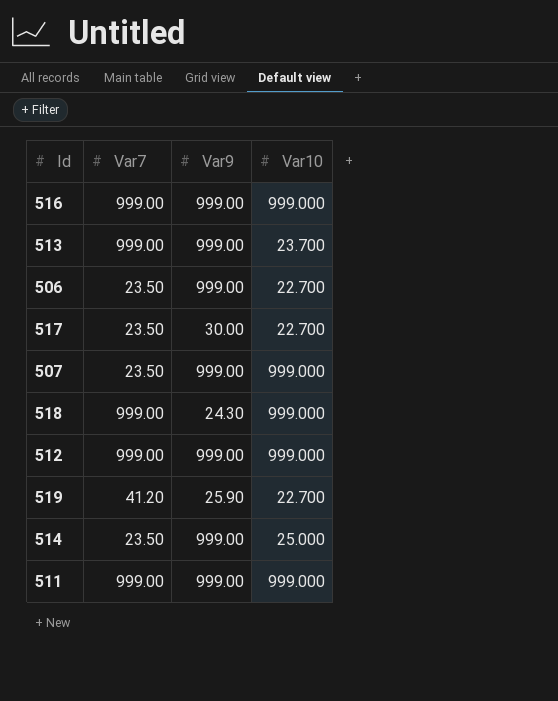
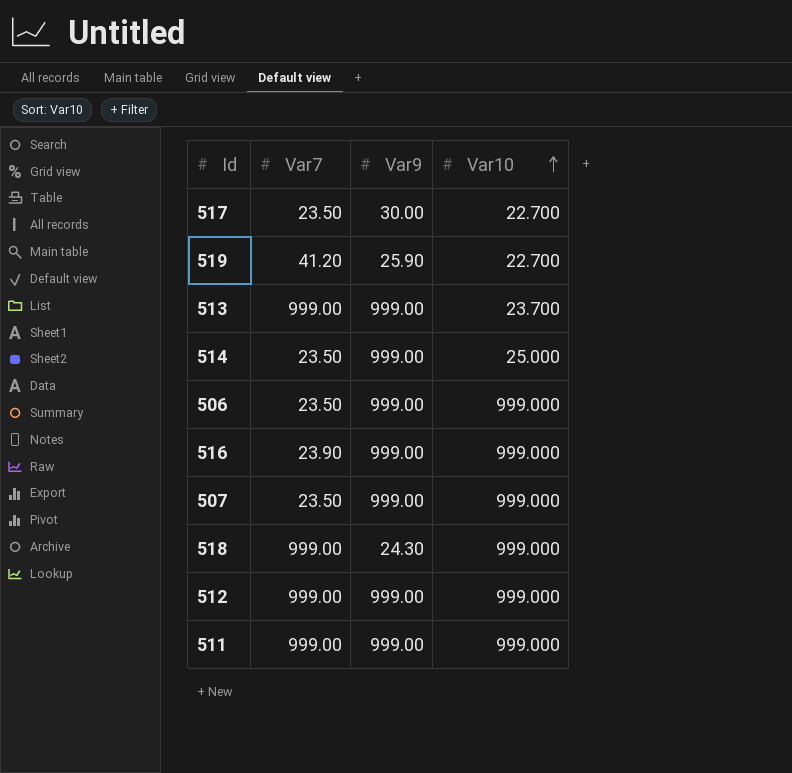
row order: none -> Var10 ascending
506 | Var10: 22.700 -> 999.000
516 | Var7: 999.00 -> 23.90

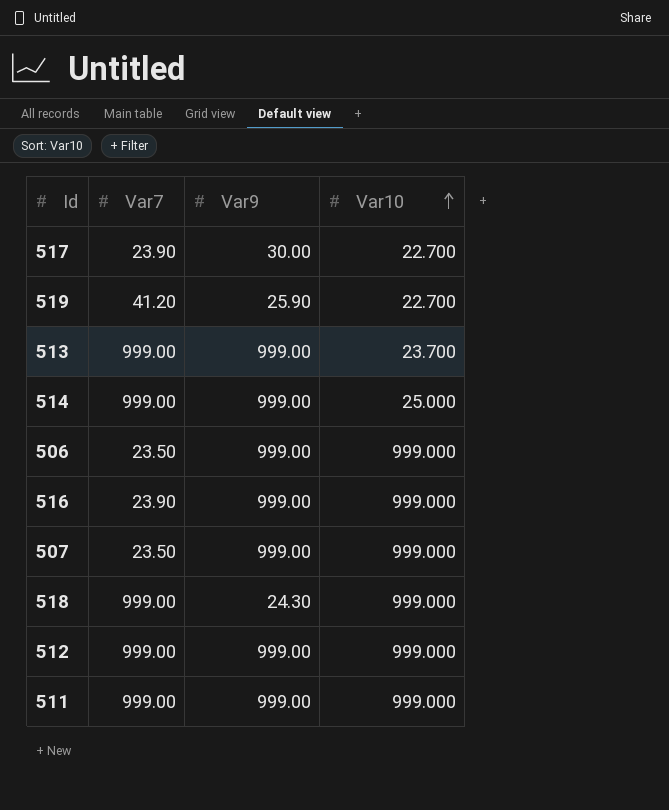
517 | Var7: 23.50 -> 23.90
514 | Var7: 23.50 -> 999.00

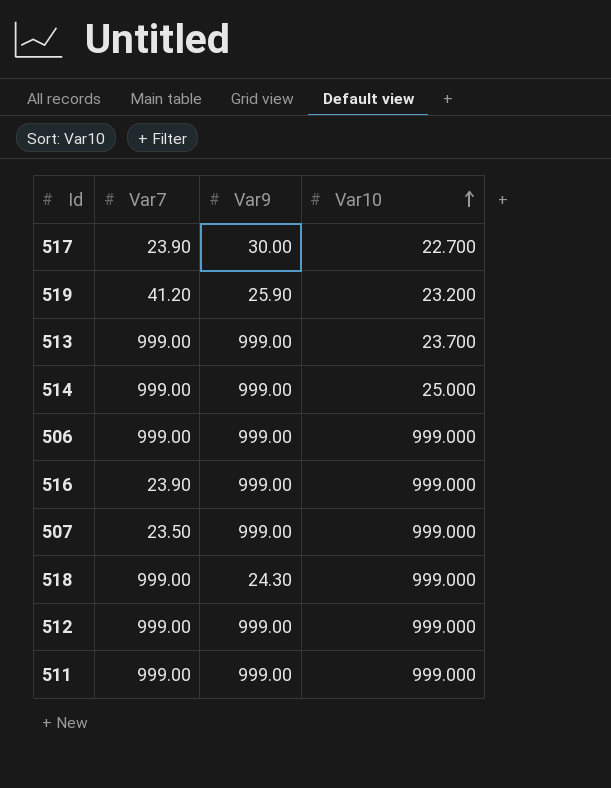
519 | Var10: 22.700 -> 23.200
506 | Var7: 23.50 -> 999.00

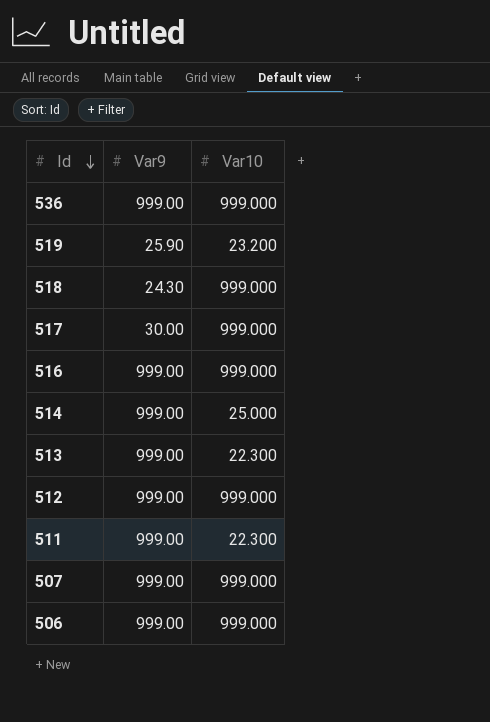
row order: Var10 ascending -> Id descending
column Var7 | position: 2 -> none
row 536: none -> 999.00 | 999.000
517 | Var10: 22.700 -> 999.000
513 | Var10: 23.700 -> 22.300
511 | Var10: 999.000 -> 22.300

